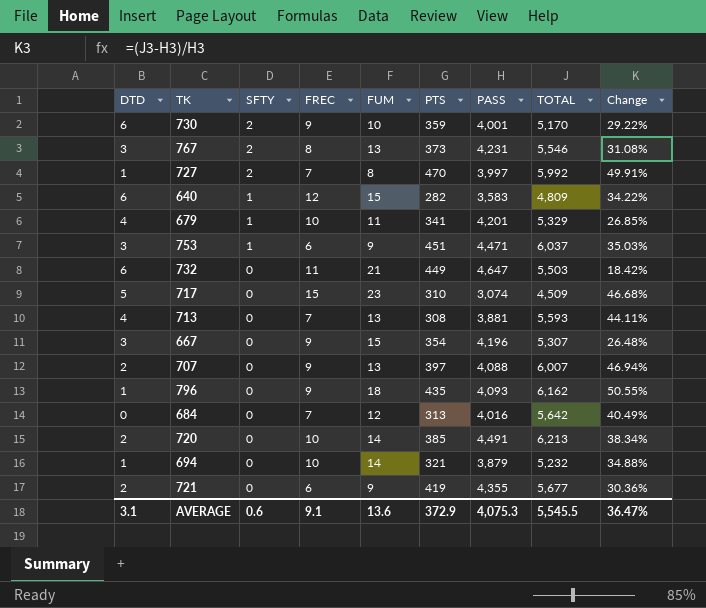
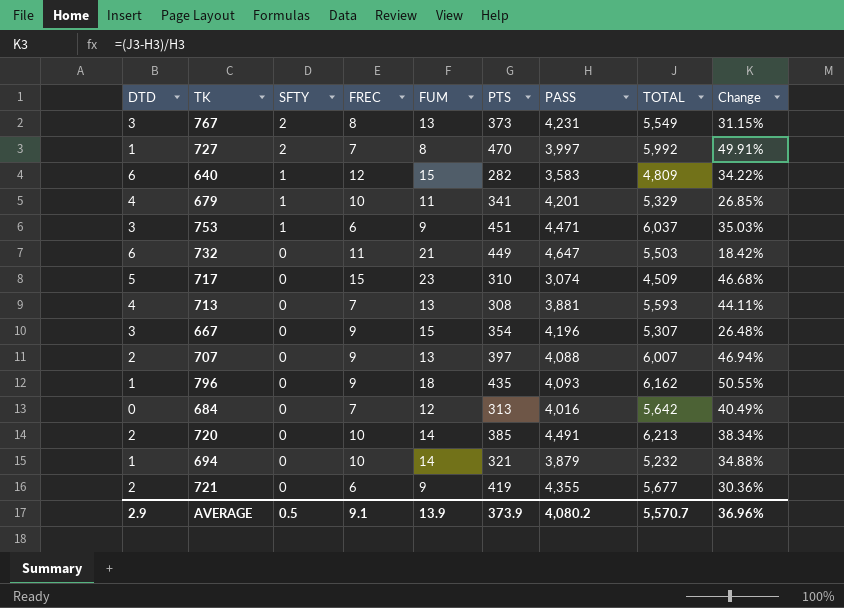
row 730: 6 | 2 | 9 | 10 | 359 | 4,001 | 5,170 | 29.22% -> none
767 | TOTAL: 5,546 -> 5,549
767 | Change: 31.08% -> 31.15%
AVERAGE | DTD: 3.1 -> 2.9
AVERAGE | SFTY: 0.6 -> 0.5
AVERAGE | FUM: 13.6 -> 13.9
AVERAGE | PTS: 372.9 -> 373.9
AVERAGE | PASS: 4,075.3 -> 4,080.2
AVERAGE | TOTAL: 5,545.5 -> 5,570.7
AVERAGE | Change: 36.47% -> 36.96%

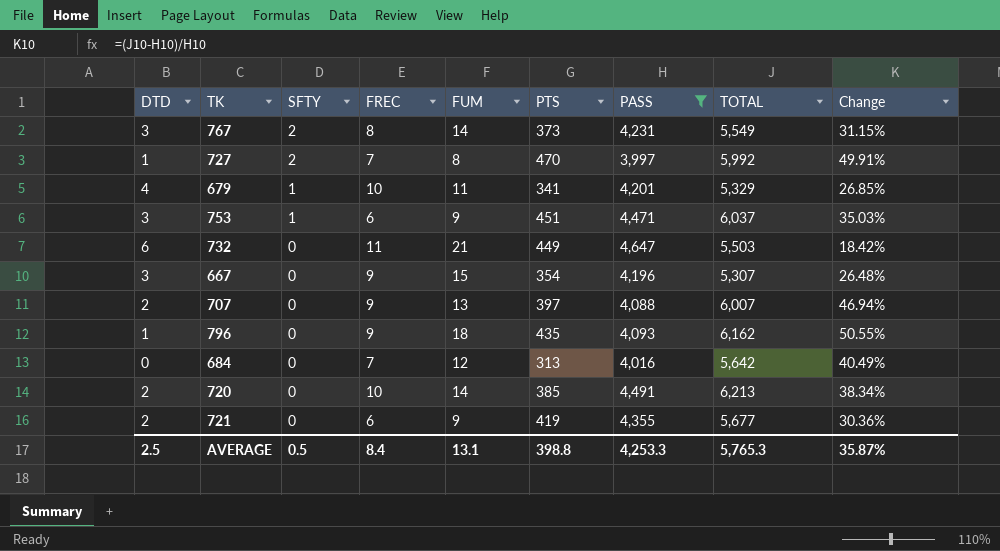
filter: none -> PASS >= 3,997
767 | FUM: 13 -> 14
AVERAGE | DTD: 2.9 -> 2.5
AVERAGE | FREC: 9.1 -> 8.4
AVERAGE | FUM: 13.9 -> 13.1
AVERAGE | PTS: 373.9 -> 398.8
AVERAGE | PASS: 4,080.2 -> 4,253.3
AVERAGE | TOTAL: 5,570.7 -> 5,765.3
AVERAGE | Change: 36.96% -> 35.87%

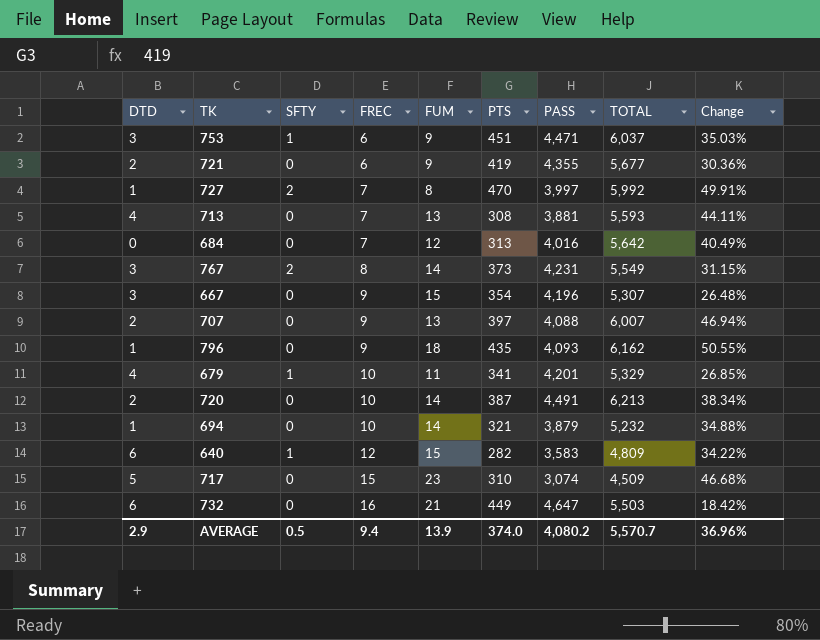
filter: PASS >= 3,997 -> none
row order: SFTY descending -> FREC ascending
720 | PTS: 385 -> 387
732 | FREC: 11 -> 16
AVERAGE | DTD: 2.5 -> 2.9
AVERAGE | FREC: 8.4 -> 9.4
AVERAGE | FUM: 13.1 -> 13.9
AVERAGE | PTS: 398.8 -> 374.0
AVERAGE | PASS: 4,253.3 -> 4,080.2
AVERAGE | TOTAL: 5,765.3 -> 5,570.7
AVERAGE | Change: 35.87% -> 36.96%

